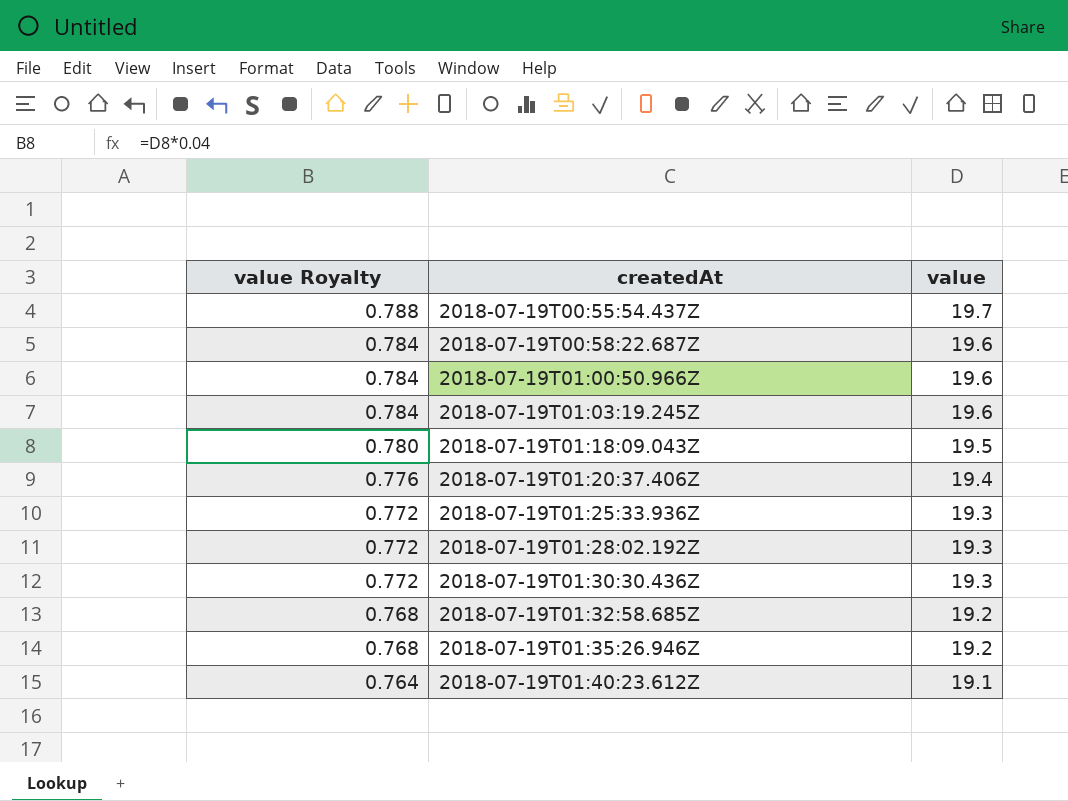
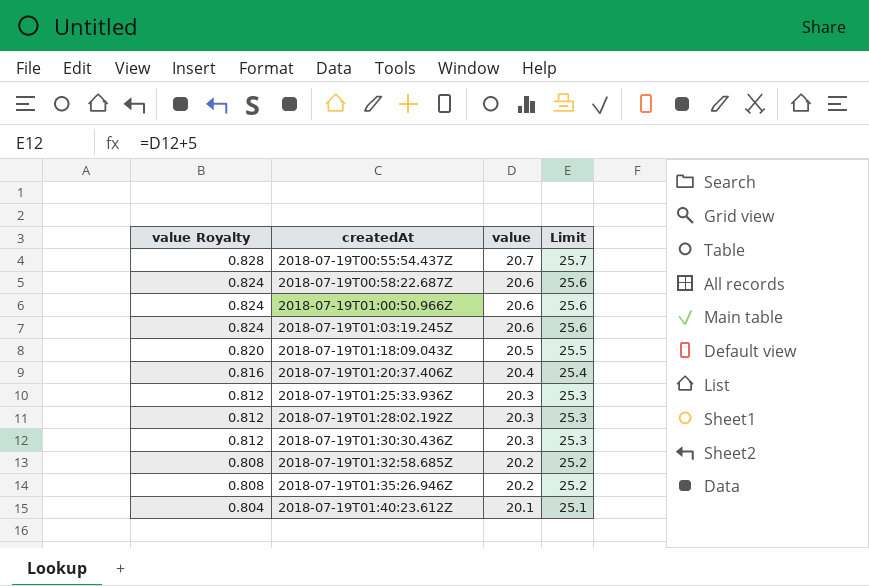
column Limit | formula: none -> [value] + 5
2018-07-19T00:55:54.437Z | value Royalty: 0.788 -> 0.828
2018-07-19T00:55:54.437Z | value: 19.7 -> 20.7
2018-07-19T00:58:22.687Z | value Royalty: 0.784 -> 0.824
2018-07-19T00:58:22.687Z | value: 19.6 -> 20.6
2018-07-19T01:00:50.966Z | value Royalty: 0.784 -> 0.824
2018-07-19T01:00:50.966Z | value: 19.6 -> 20.6
2018-07-19T01:03:19.245Z | value Royalty: 0.784 -> 0.824
2018-07-19T01:03:19.245Z | value: 19.6 -> 20.6
2018-07-19T01:18:09.043Z | value Royalty: 0.780 -> 0.820
2018-07-19T01:18:09.043Z | value: 19.5 -> 20.5
2018-07-19T01:20:37.406Z | value Royalty: 0.776 -> 0.816
2018-07-19T01:20:37.406Z | value: 19.4 -> 20.4
2018-07-19T01:25:33.936Z | value Royalty: 0.772 -> 0.812
2018-07-19T01:25:33.936Z | value: 19.3 -> 20.3
2018-07-19T01:28:02.192Z | value Royalty: 0.772 -> 0.812
2018-07-19T01:28:02.192Z | value: 19.3 -> 20.3
2018-07-19T01:30:30.436Z | value Royalty: 0.772 -> 0.812
2018-07-19T01:30:30.436Z | value: 19.3 -> 20.3
2018-07-19T01:32:58.685Z | value Royalty: 0.768 -> 0.808
2018-07-19T01:32:58.685Z | value: 19.2 -> 20.2
2018-07-19T01:35:26.946Z | value Royalty: 0.768 -> 0.808
2018-07-19T01:35:26.946Z | value: 19.2 -> 20.2
2018-07-19T01:40:23.612Z | value Royalty: 0.764 -> 0.804
2018-07-19T01:40:23.612Z | value: 19.1 -> 20.1

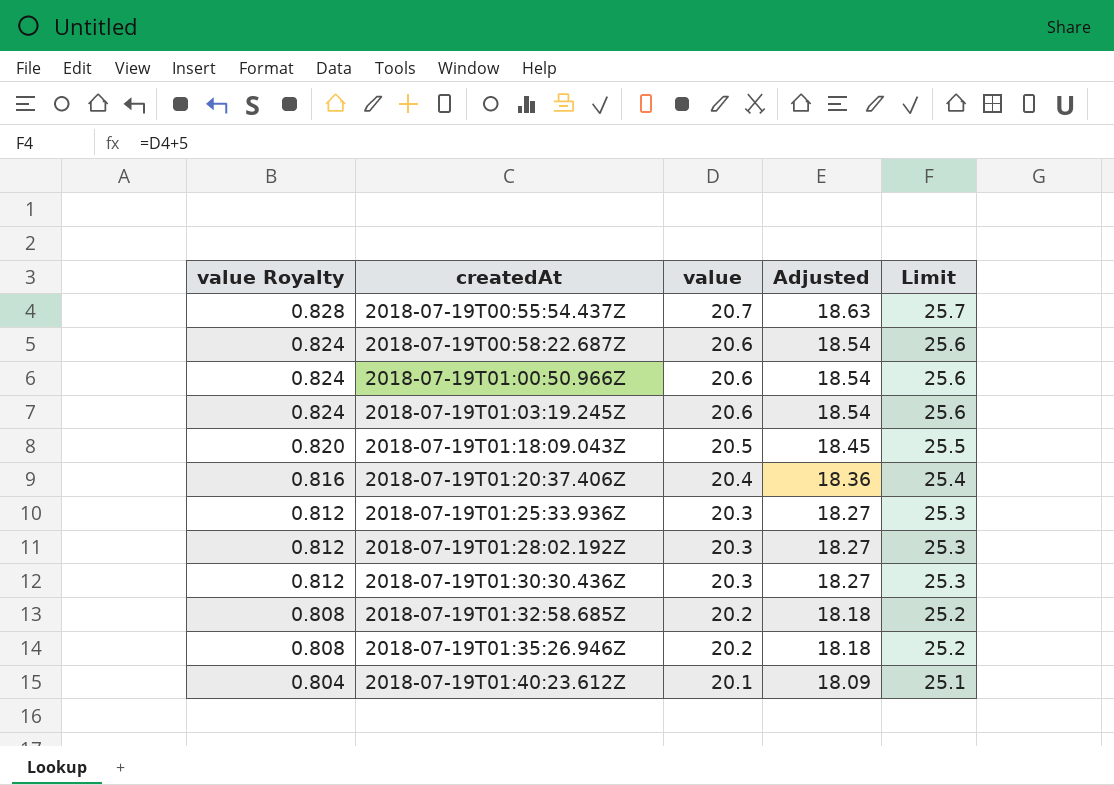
column Adjusted | formula: none -> [value] * 0.9

